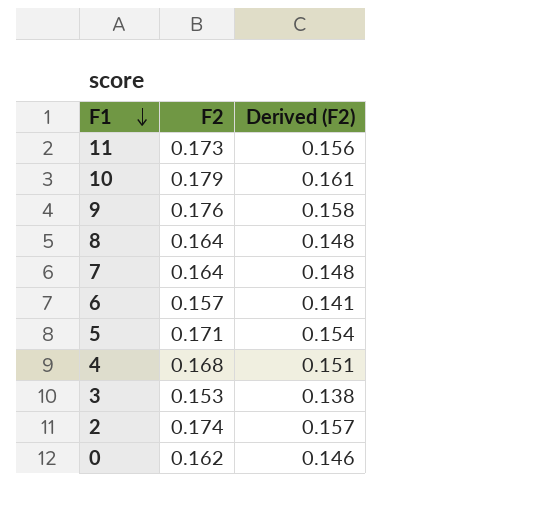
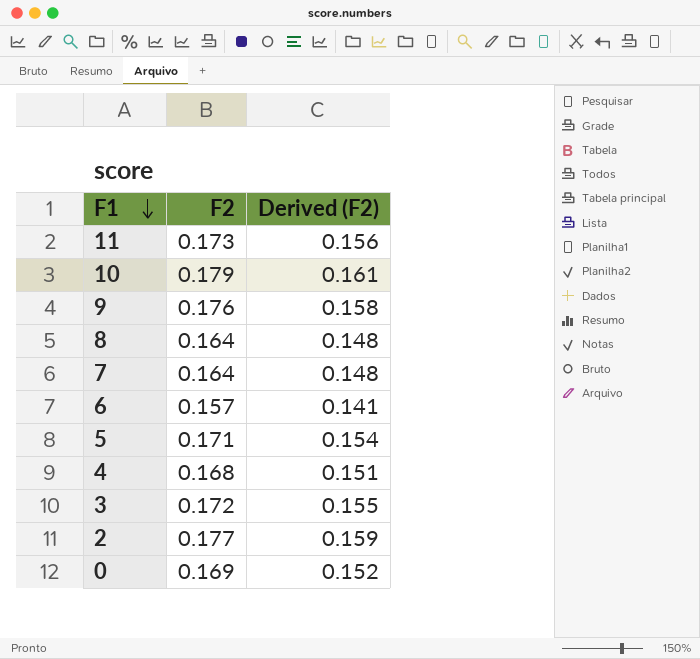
3 | F2: 0.153 -> 0.172
3 | Derived (F2): 0.138 -> 0.155
2 | F2: 0.174 -> 0.177
2 | Derived (F2): 0.157 -> 0.159
0 | F2: 0.162 -> 0.169
0 | Derived (F2): 0.146 -> 0.152

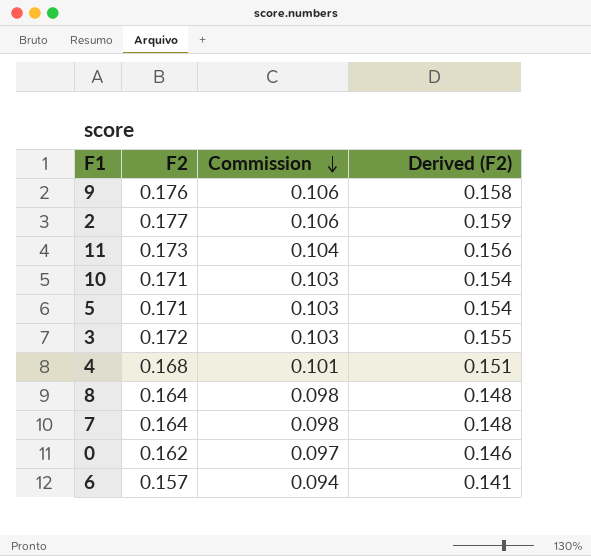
row order: F1 descending -> Commission descending
column Commission | formula: none -> [F2] * 0.6
10 | F2: 0.179 -> 0.171
10 | Derived (F2): 0.161 -> 0.154
0 | F2: 0.169 -> 0.162
0 | Derived (F2): 0.152 -> 0.146

